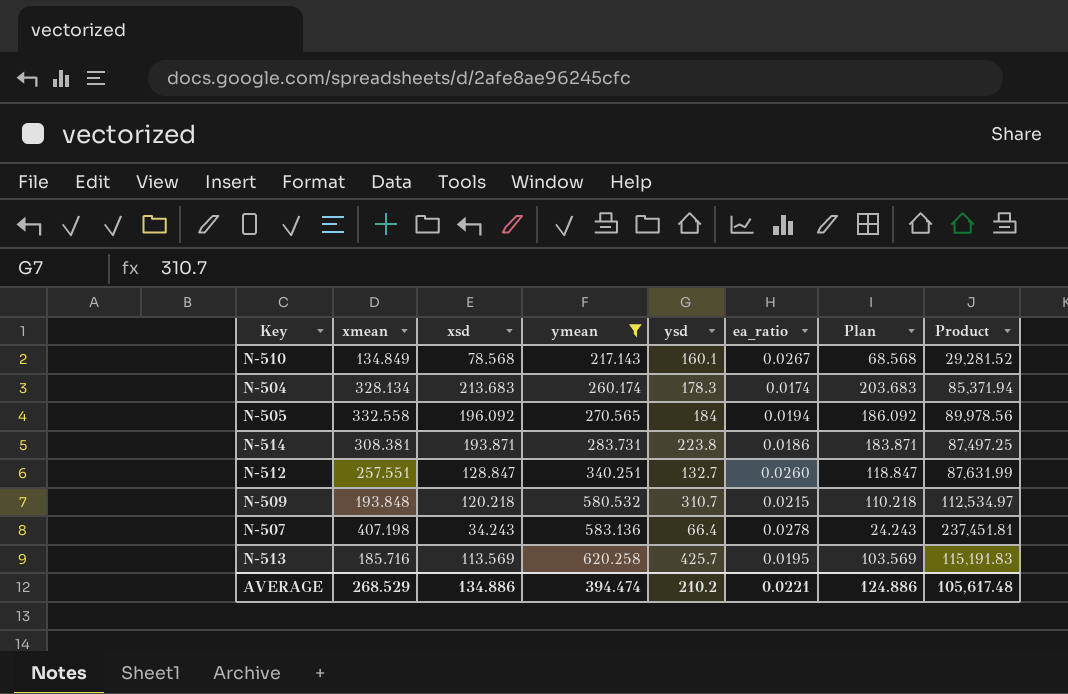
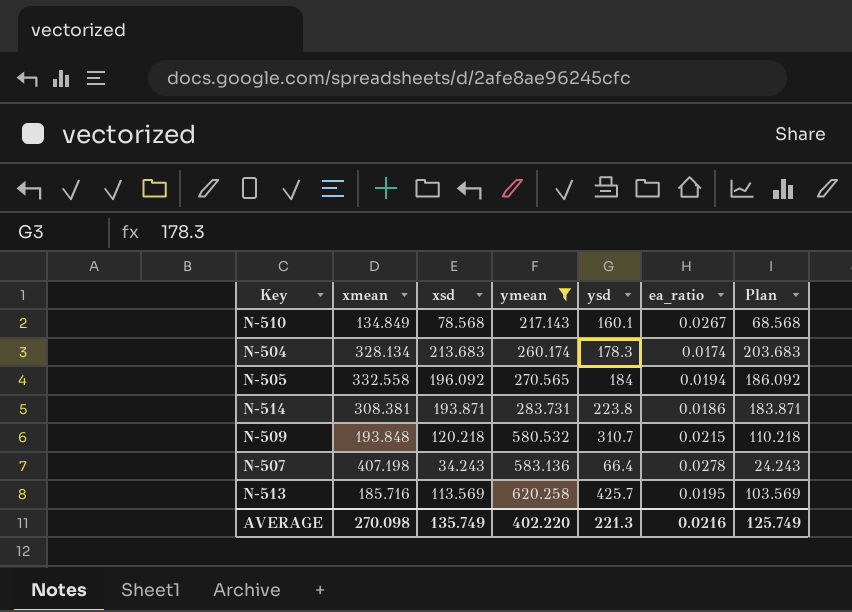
column Product | formula: [xmean] * [ymean] -> none
row N-512: 257.551 | 128.847 | 340.251 | 132.7 | 0.0260 | 118.847 | 87,631.99 -> none
AVERAGE | xmean: 268.529 -> 270.098
AVERAGE | xsd: 134.886 -> 135.749
AVERAGE | ymean: 394.474 -> 402.220
AVERAGE | ysd: 210.2 -> 221.3
AVERAGE | ea_ratio: 0.0221 -> 0.0216
AVERAGE | Plan: 124.886 -> 125.749

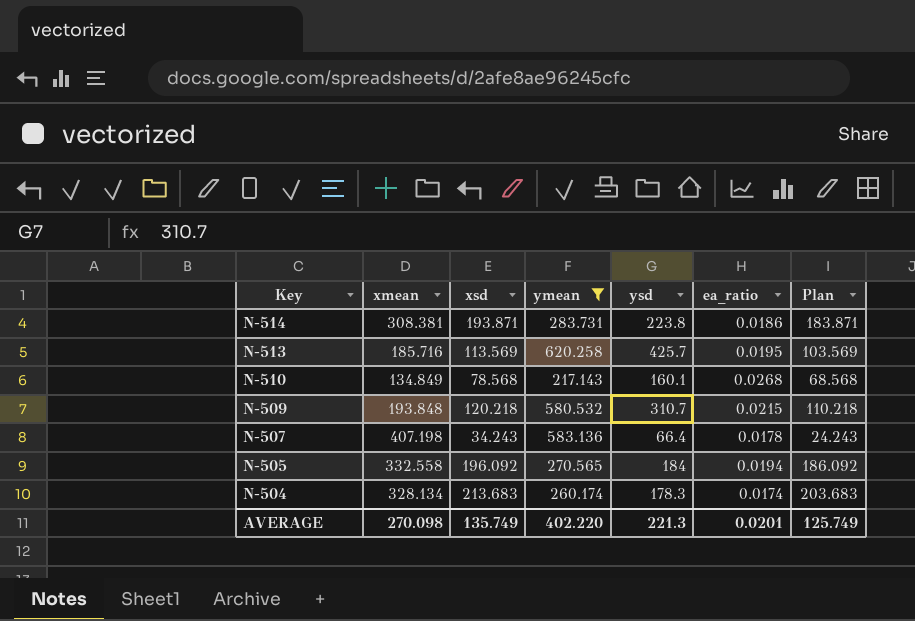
row order: ymean ascending -> Key descending
N-510 | ea_ratio: 0.0267 -> 0.0268
N-507 | ea_ratio: 0.0278 -> 0.0178
AVERAGE | ea_ratio: 0.0216 -> 0.0201

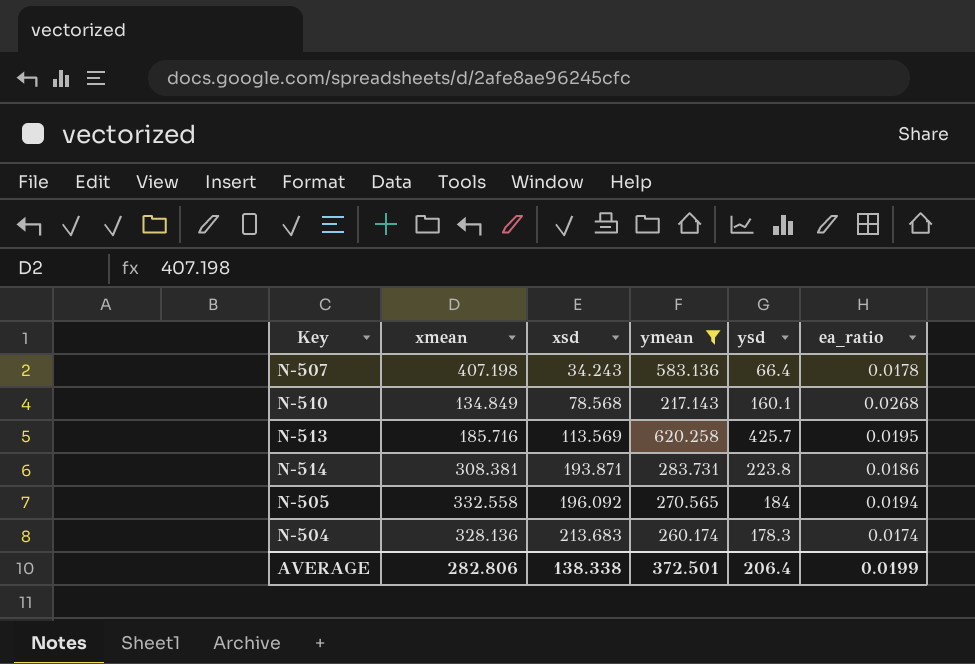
row order: Key descending -> xsd ascending
column Plan | formula: [xsd] - 10 -> none
row N-509: 193.848 | 120.218 | 580.532 | 310.7 | 0.0215 | 110.218 -> none
N-504 | xmean: 328.134 -> 328.136
AVERAGE | xmean: 270.098 -> 282.806
AVERAGE | xsd: 135.749 -> 138.338
AVERAGE | ymean: 402.220 -> 372.501
AVERAGE | ysd: 221.3 -> 206.4
AVERAGE | ea_ratio: 0.0201 -> 0.0199

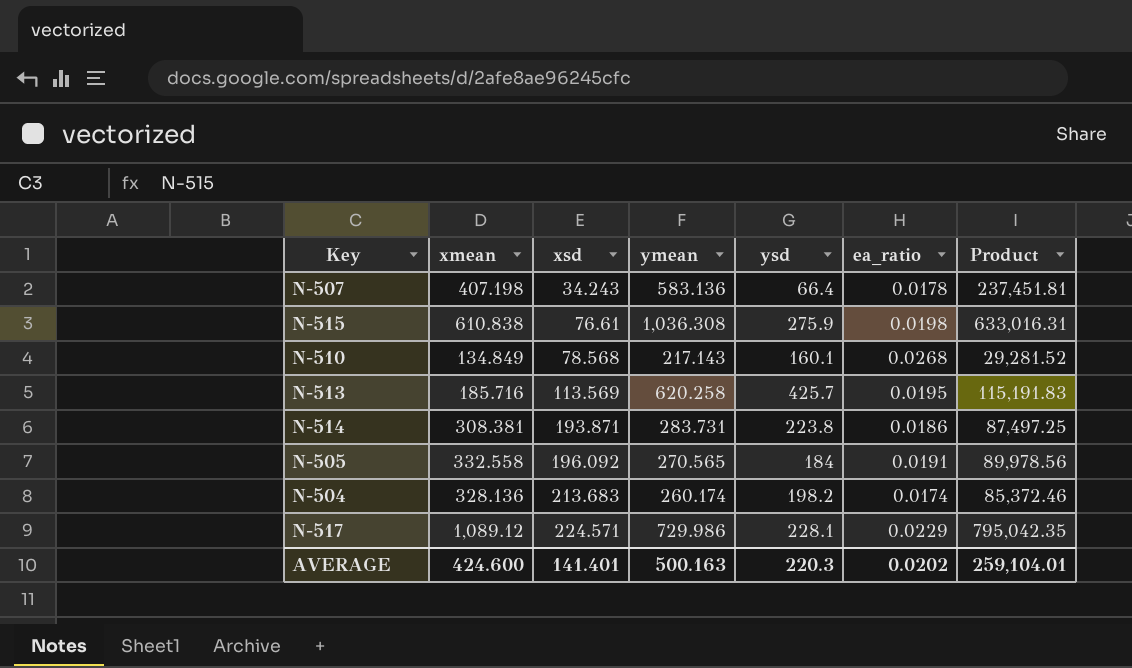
filter: ymean <= 620.258 -> none
column Product | formula: none -> [xmean] * [ymean]
N-505 | ea_ratio: 0.0194 -> 0.0191
N-504 | ysd: 178.3 -> 198.2
AVERAGE | xmean: 282.806 -> 424.600
AVERAGE | xsd: 138.338 -> 141.401
AVERAGE | ymean: 372.501 -> 500.163
AVERAGE | ysd: 206.4 -> 220.3
AVERAGE | ea_ratio: 0.0199 -> 0.0202

